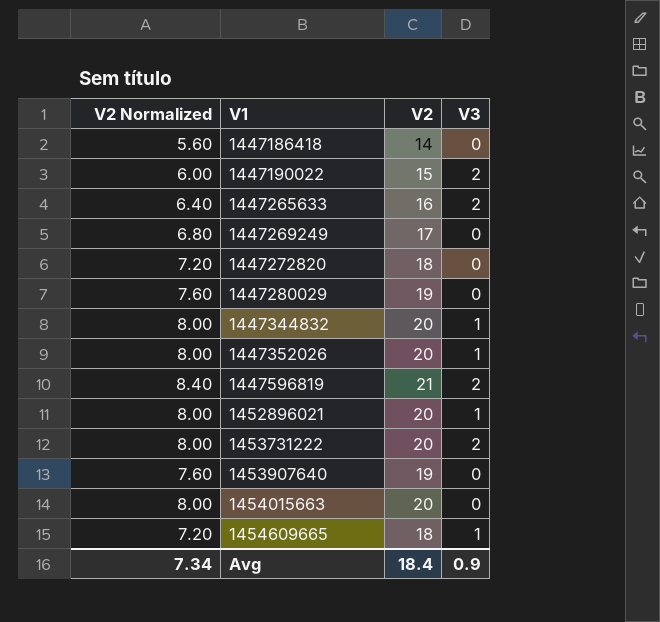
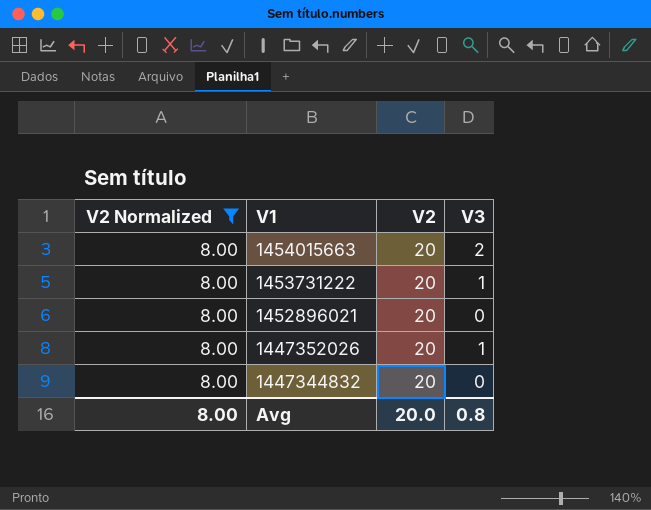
filter: none -> V2 Normalized = 8.00
row order: V1 ascending -> V1 descending
1454015663 | V3: 0 -> 2
1453731222 | V3: 2 -> 1
1452896021 | V3: 1 -> 0
1447344832 | V3: 1 -> 0
Avg | V2 Normalized: 7.34 -> 8.00
Avg | V2: 18.4 -> 20.0
Avg | V3: 0.9 -> 0.8

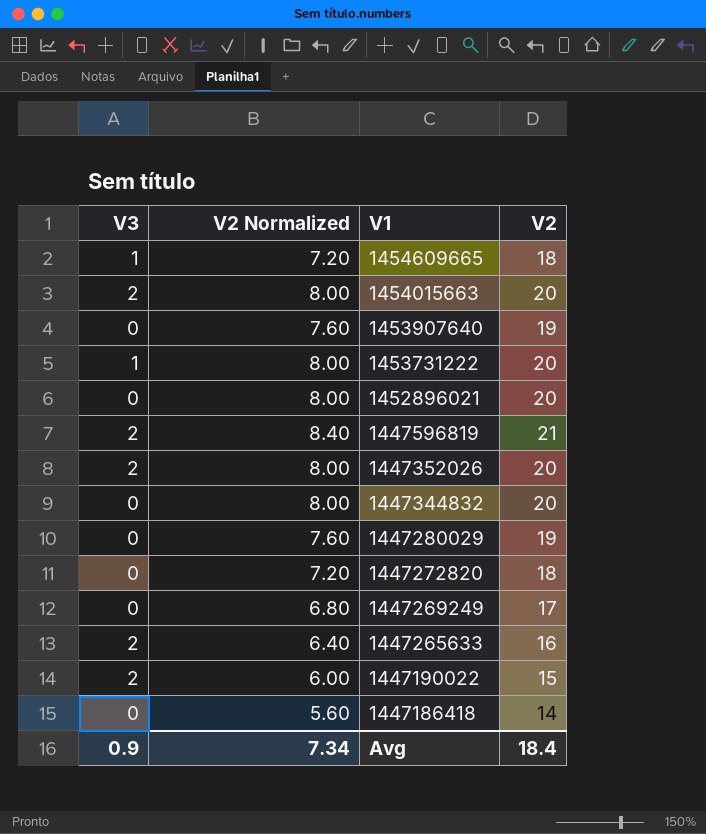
filter: V2 Normalized = 8.00 -> none
column V3 | position: 4 -> 1
1447352026 | V3: 1 -> 2
Avg | V3: 0.8 -> 0.9
Avg | V2 Normalized: 8.00 -> 7.34
Avg | V2: 20.0 -> 18.4

